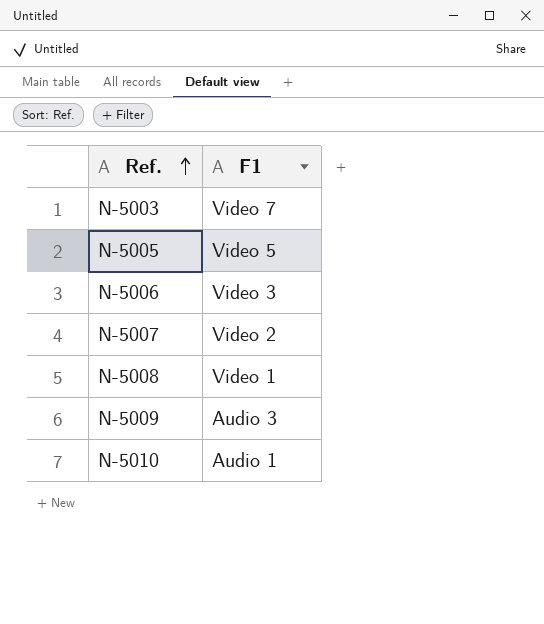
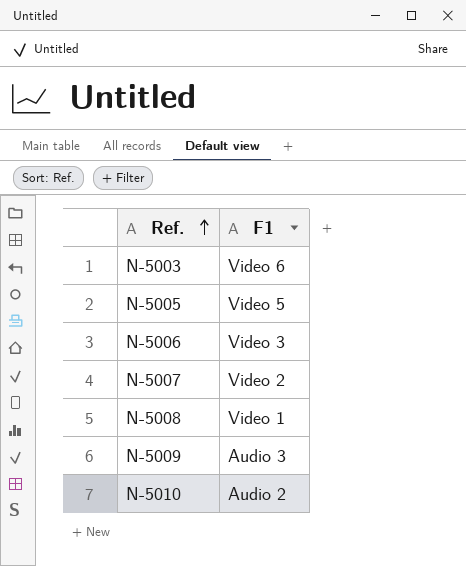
N-5003 | F1: Video 7 -> Video 6
N-5010 | F1: Audio 1 -> Audio 2

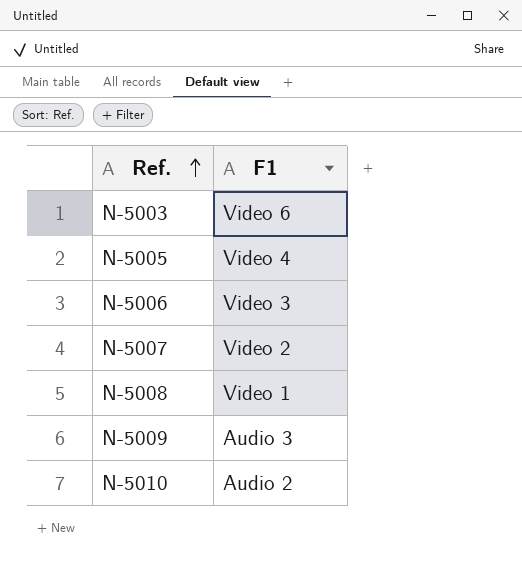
N-5005 | F1: Video 5 -> Video 4

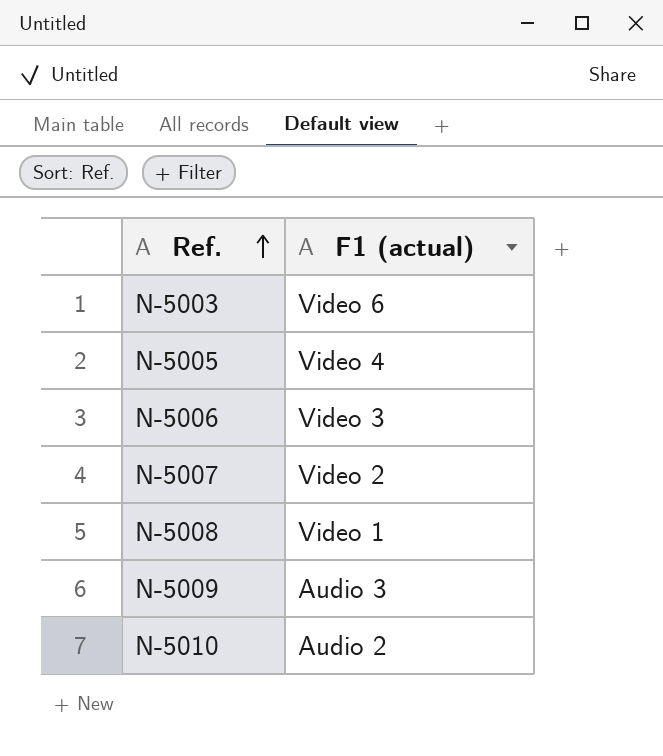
column name: F1 -> F1 (actual)

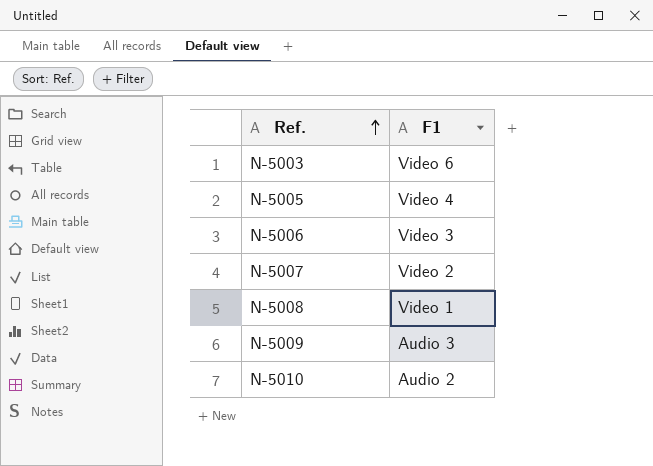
column name: F1 (actual) -> F1

